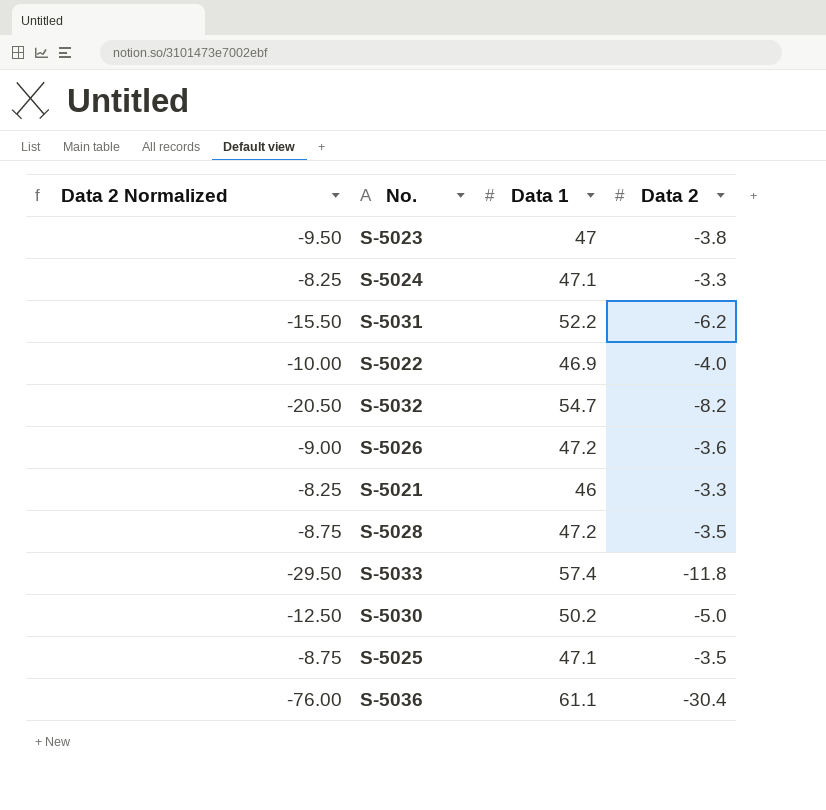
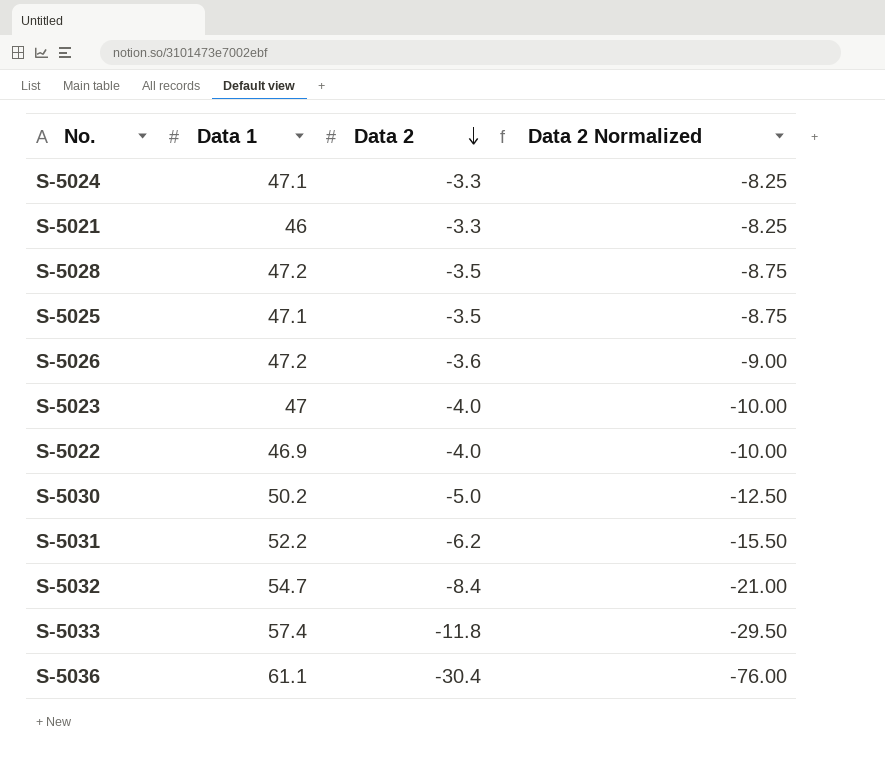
row order: none -> Data 2 descending
column Data 2 Normalized | position: 1 -> 4
S-5023 | Data 2: -3.8 -> -4.0
S-5023 | Data 2 Normalized: -9.50 -> -10.00
S-5032 | Data 2: -8.2 -> -8.4
S-5032 | Data 2 Normalized: -20.50 -> -21.00

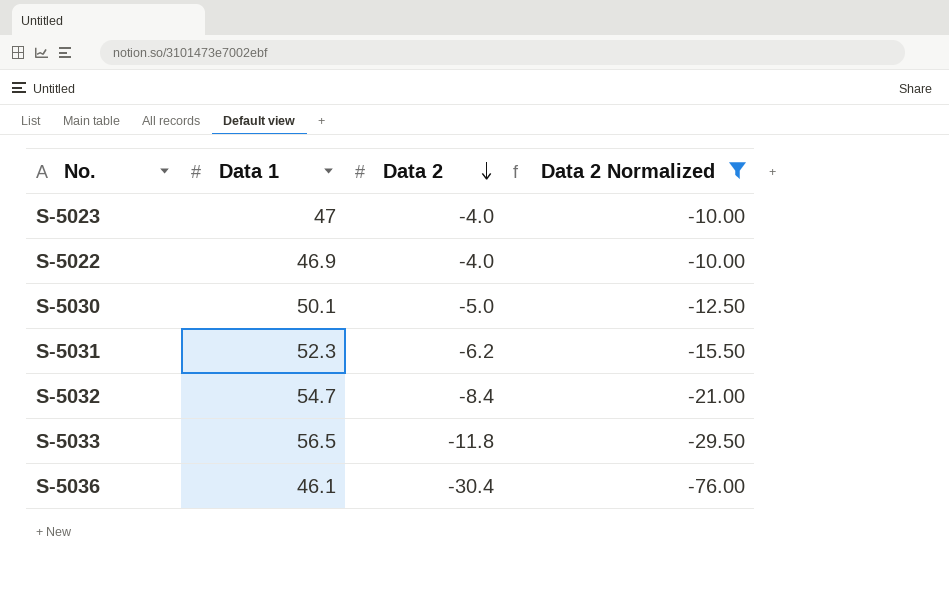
filter: none -> Data 2 Normalized <= -10.00
S-5030 | Data 1: 50.2 -> 50.1
S-5031 | Data 1: 52.2 -> 52.3
S-5033 | Data 1: 57.4 -> 56.5
S-5036 | Data 1: 61.1 -> 46.1

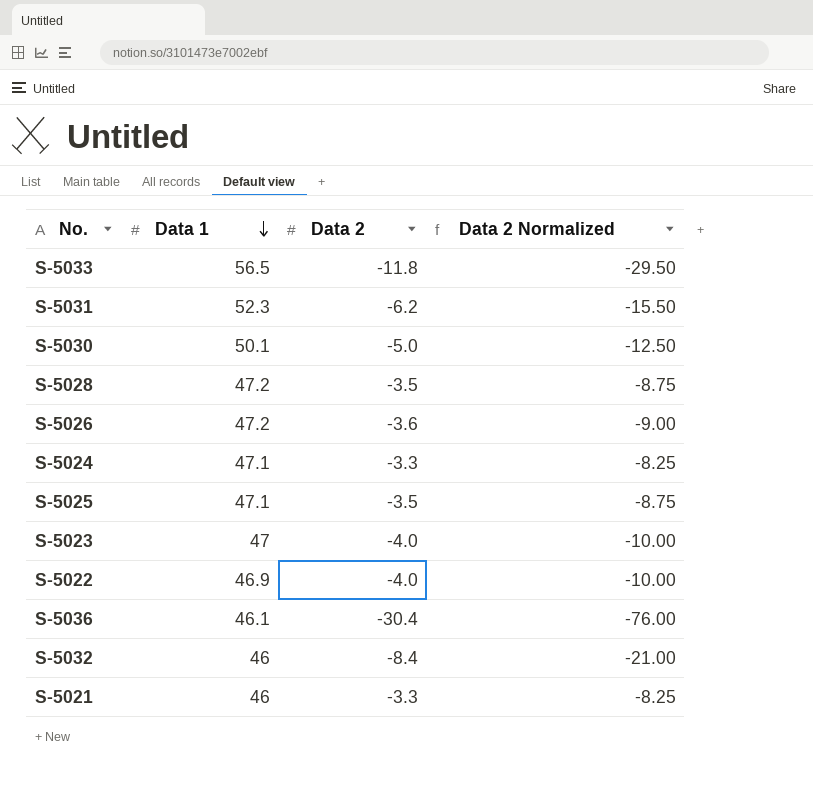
filter: Data 2 Normalized <= -10.00 -> none
row order: Data 2 descending -> Data 1 descending
S-5032 | Data 1: 54.7 -> 46

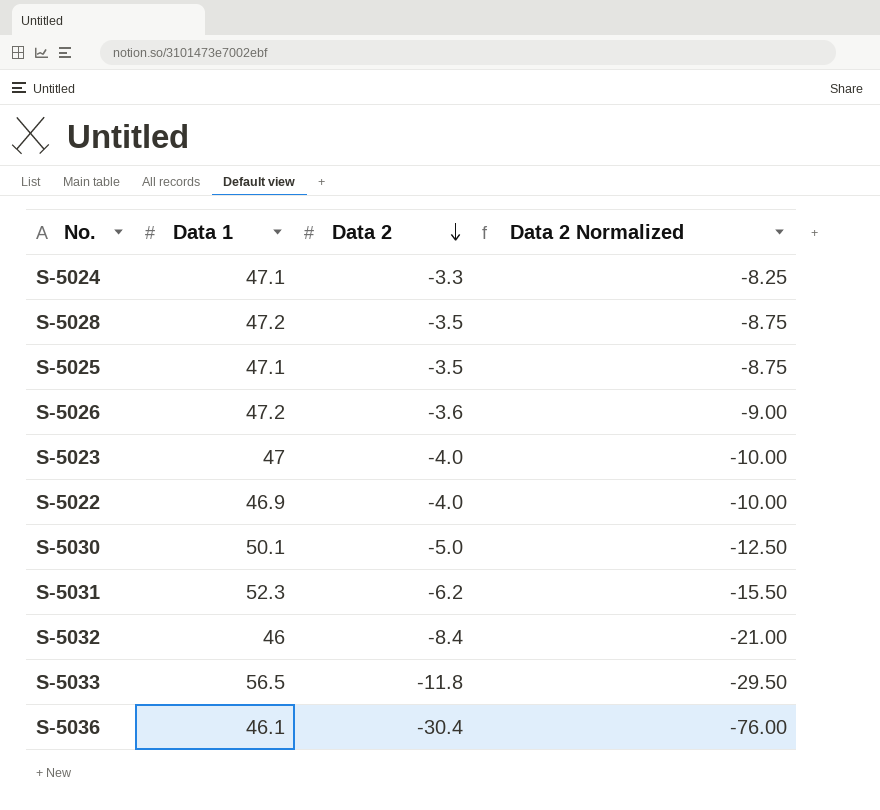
row order: Data 1 descending -> Data 2 descending
row S-5021: 46 | -3.3 | -8.25 -> none

